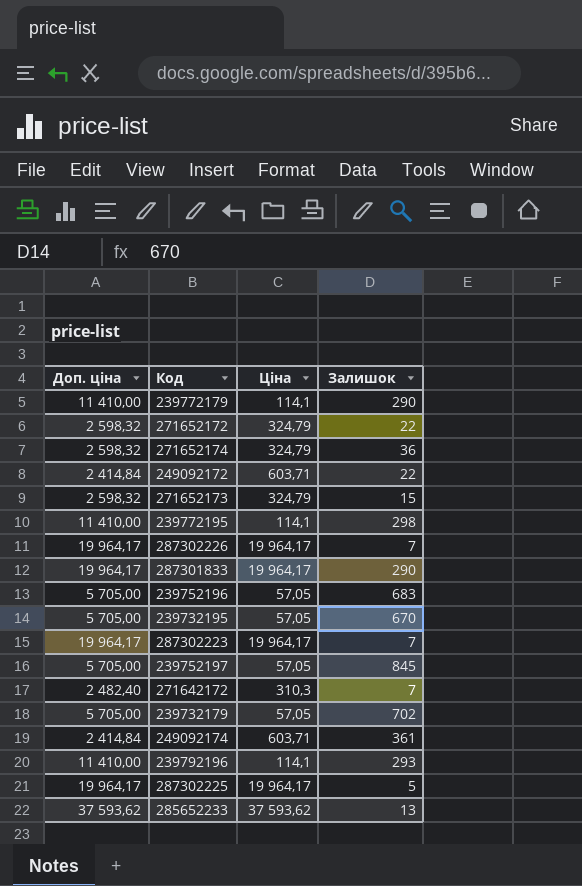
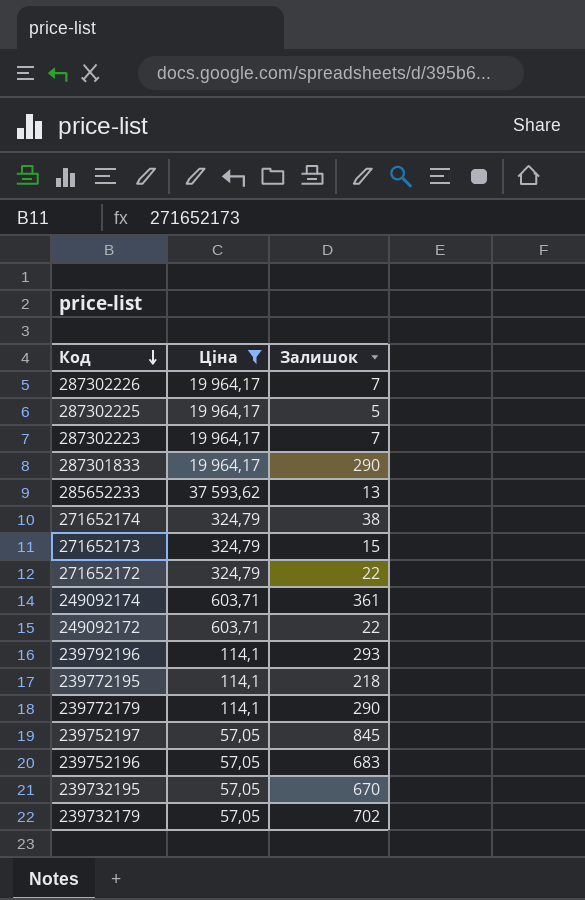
filter: none -> Ціна != 310,3
row order: none -> Код descending
column Доп. ціна | position: 1 -> none
271652174 | Залишок: 36 -> 38
239772195 | Залишок: 298 -> 218

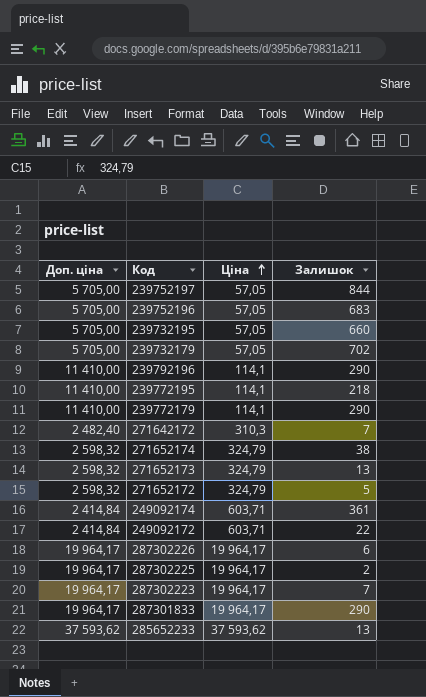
filter: Ціна != 310,3 -> none
row order: Код descending -> Ціна ascending
column Доп. ціна | position: none -> 1
239752197 | Залишок: 845 -> 844
239732195 | Залишок: 670 -> 660
239792196 | Залишок: 293 -> 290
271652173 | Залишок: 15 -> 13
271652172 | Залишок: 22 -> 5
287302226 | Залишок: 7 -> 6
287302225 | Залишок: 5 -> 2

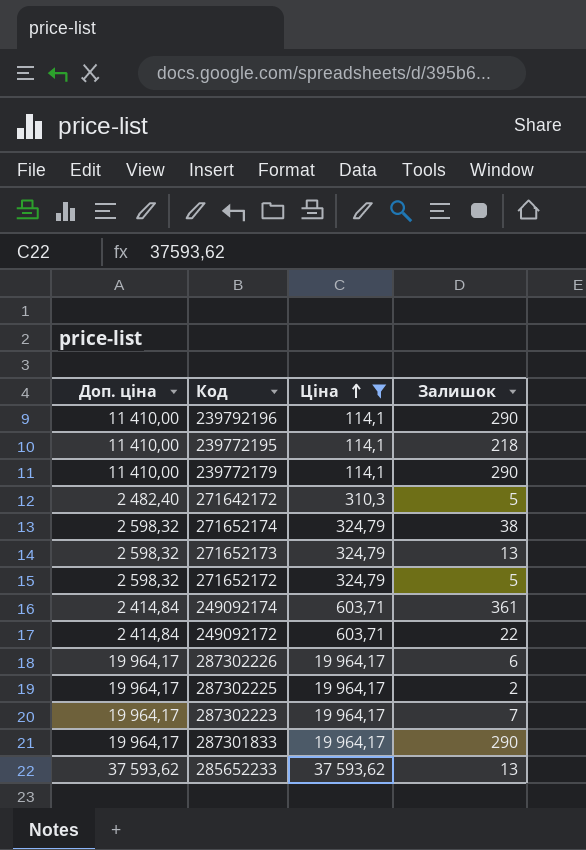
filter: none -> Ціна != 57,05
271642172 | Залишок: 7 -> 5

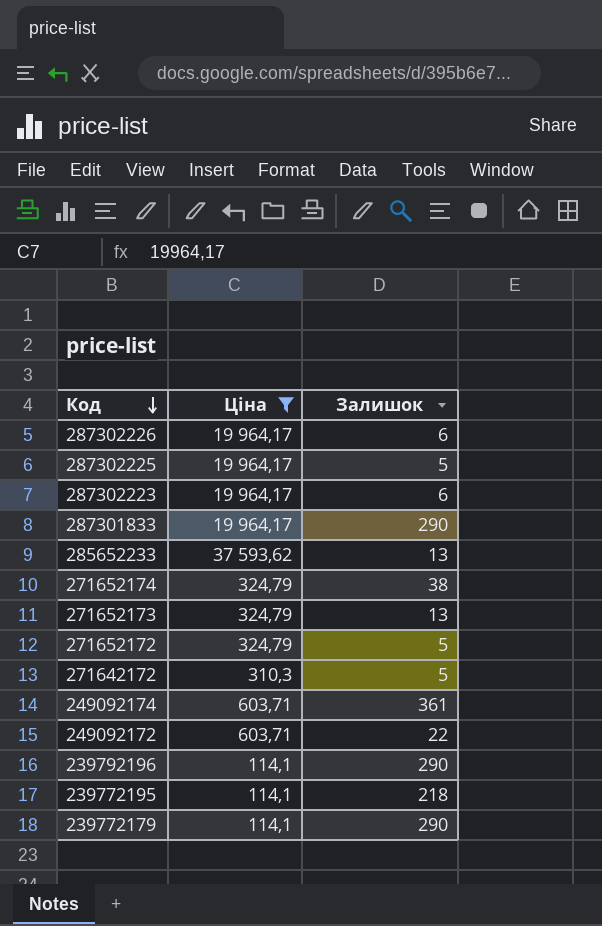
row order: Ціна ascending -> Код descending
column Доп. ціна | position: 1 -> none
287302225 | Залишок: 2 -> 5
287302223 | Залишок: 7 -> 6

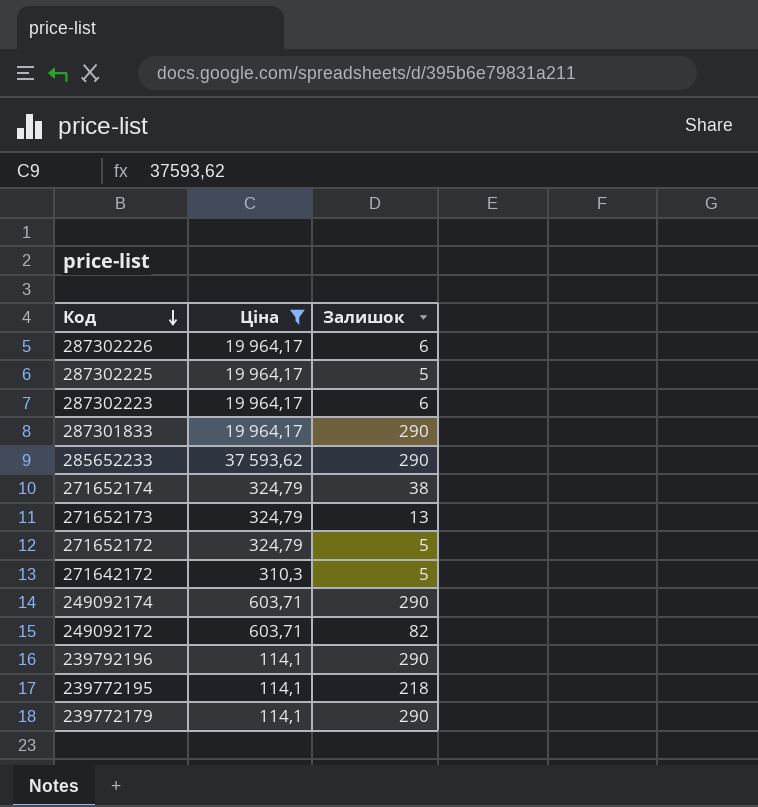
285652233 | Залишок: 13 -> 290
249092174 | Залишок: 361 -> 290
249092172 | Залишок: 22 -> 82

